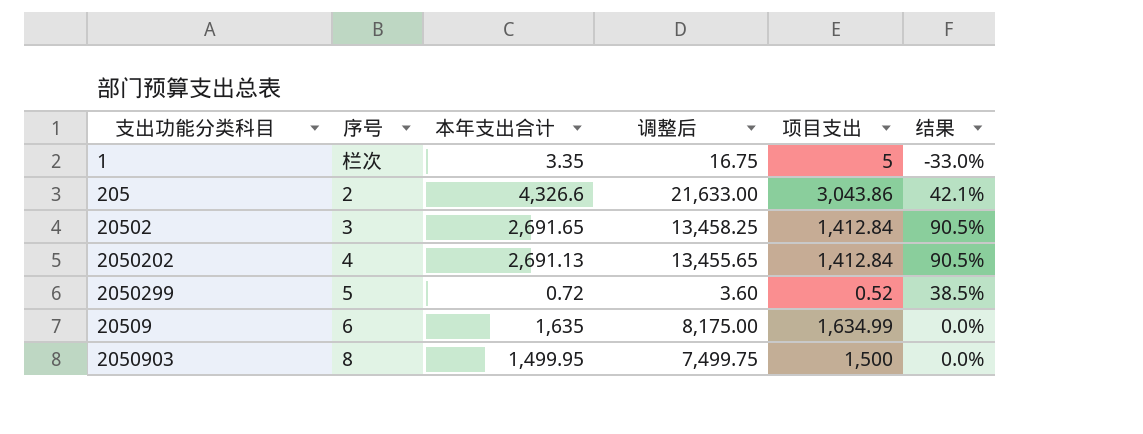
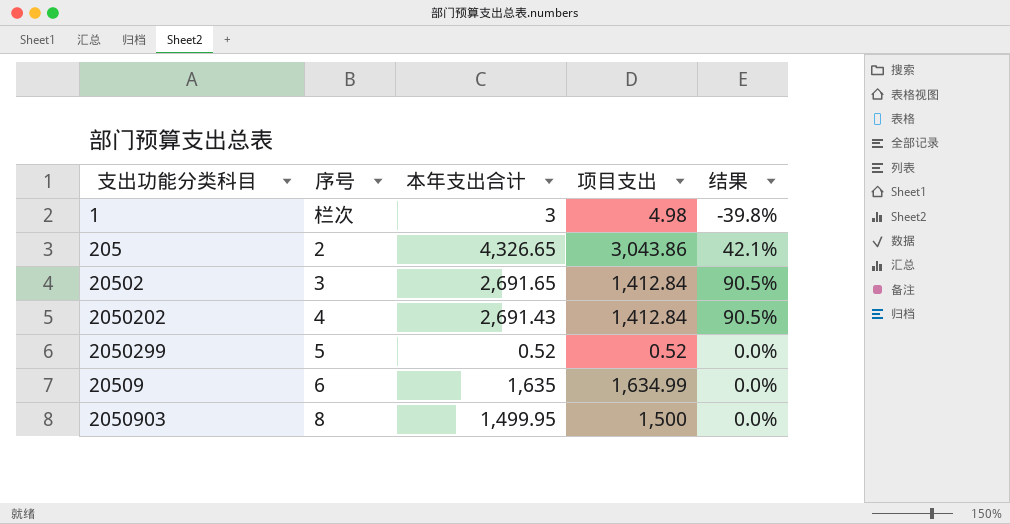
column 调整后 | formula: [本年支出合计] * 5 -> none
1 | 本年支出合计: 3.35 -> 3
1 | 项目支出: 5 -> 4.98
1 | 结果: -33.0% -> -39.8%
205 | 本年支出合计: 4,326.6 -> 4,326.65
2050202 | 本年支出合计: 2,691.13 -> 2,691.43
2050299 | 本年支出合计: 0.72 -> 0.52
2050299 | 结果: 38.5% -> 0.0%

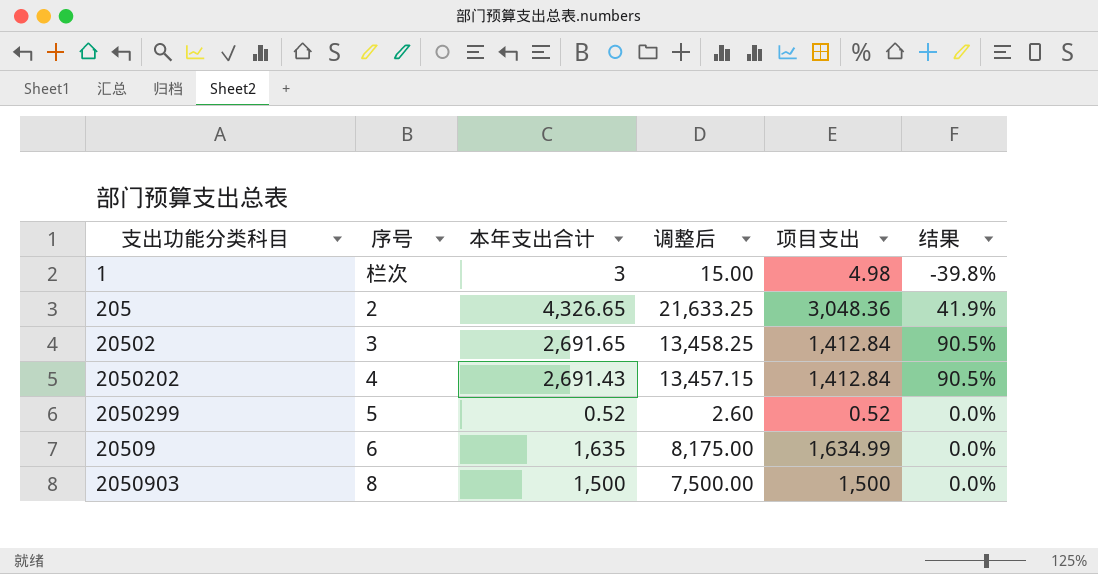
column 调整后 | formula: none -> [本年支出合计] * 5
205 | 项目支出: 3,043.86 -> 3,048.36
205 | 结果: 42.1% -> 41.9%
2050903 | 本年支出合计: 1,499.95 -> 1,500

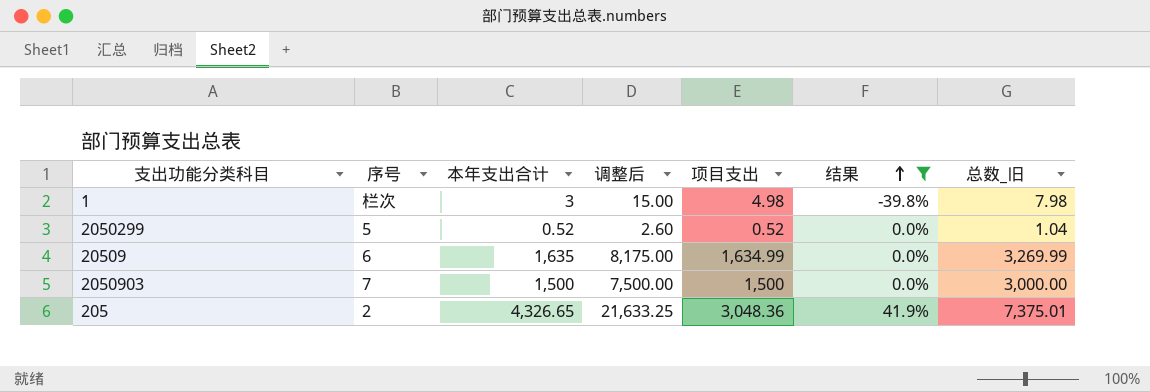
filter: none -> 结果 != 90.5%
row order: none -> 结果 ascending
column 总数_旧 | formula: none -> [本年支出合计] + [项目支出]
2050903 | 序号: 8 -> 7

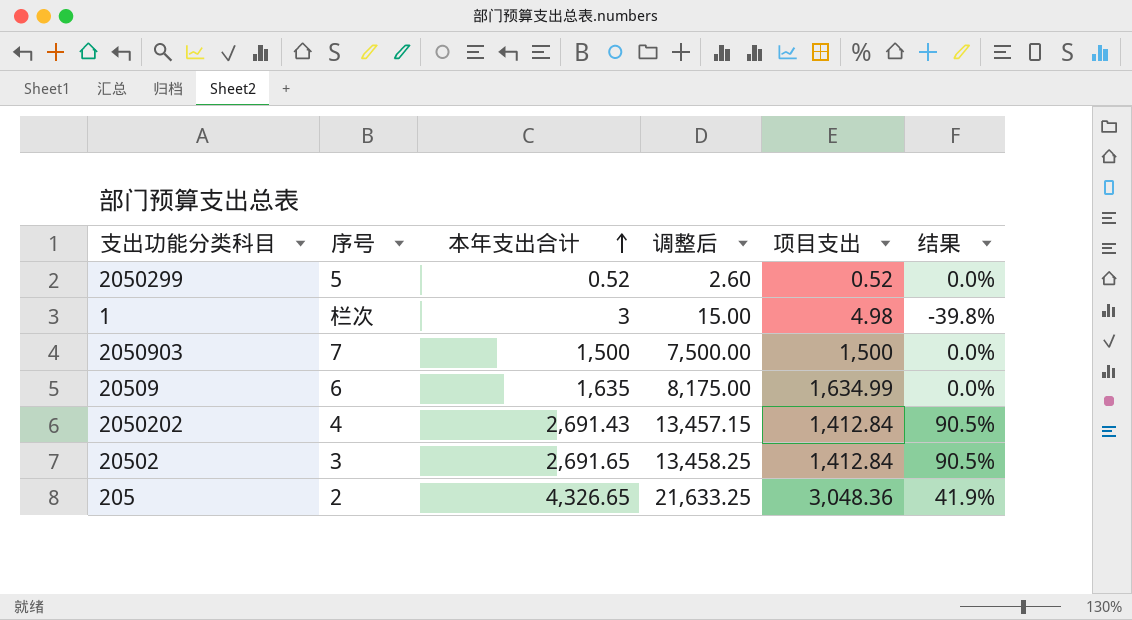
filter: 结果 != 90.5% -> none
row order: 结果 ascending -> 本年支出合计 ascending
column 总数_旧 | formula: [本年支出合计] + [项目支出] -> none

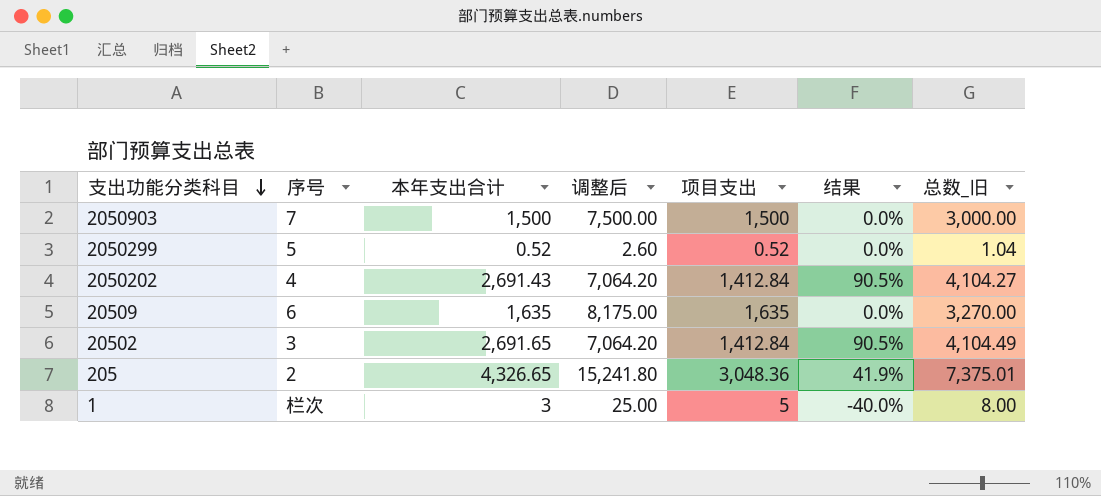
row order: 本年支出合计 ascending -> 支出功能分类科目 descending
column 调整后 | formula: [本年支出合计] * 5 -> [项目支出] * 5
column 总数_旧 | formula: none -> [本年支出合计] + [项目支出]
20509 | 项目支出: 1,634.99 -> 1,635
1 | 项目支出: 4.98 -> 5
1 | 结果: -39.8% -> -40.0%

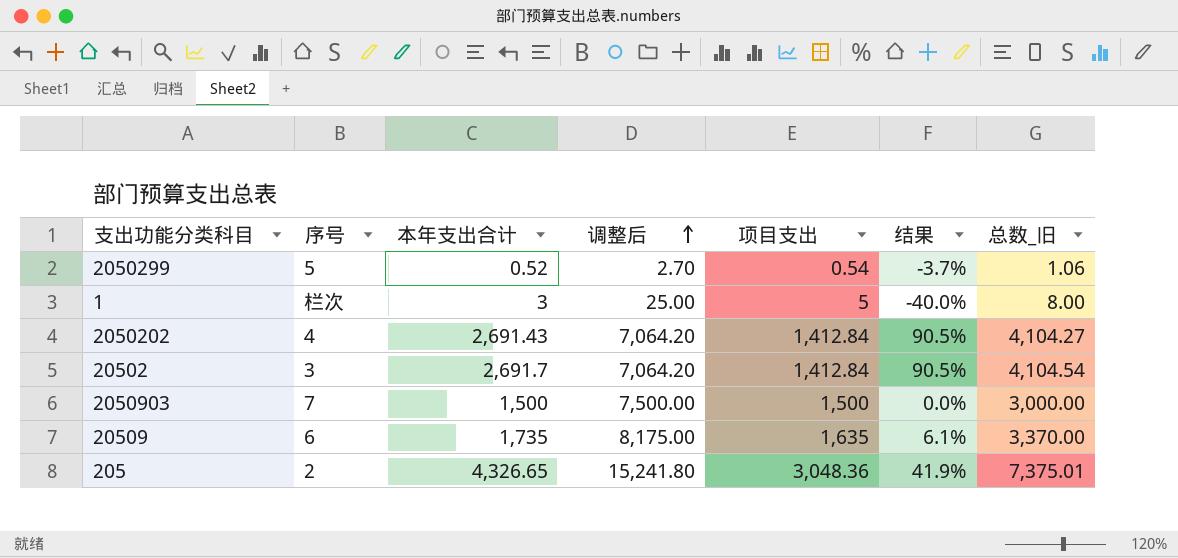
row order: 支出功能分类科目 descending -> 调整后 ascending
2050299 | 调整后: 2.60 -> 2.70
2050299 | 项目支出: 0.52 -> 0.54
2050299 | 结果: 0.0% -> -3.7%
2050299 | 总数_旧: 1.04 -> 1.06
20502 | 本年支出合计: 2,691.65 -> 2,691.7
20502 | 总数_旧: 4,104.49 -> 4,104.54
20509 | 本年支出合计: 1,635 -> 1,735
20509 | 结果: 0.0% -> 6.1%
20509 | 总数_旧: 3,270.00 -> 3,370.00

